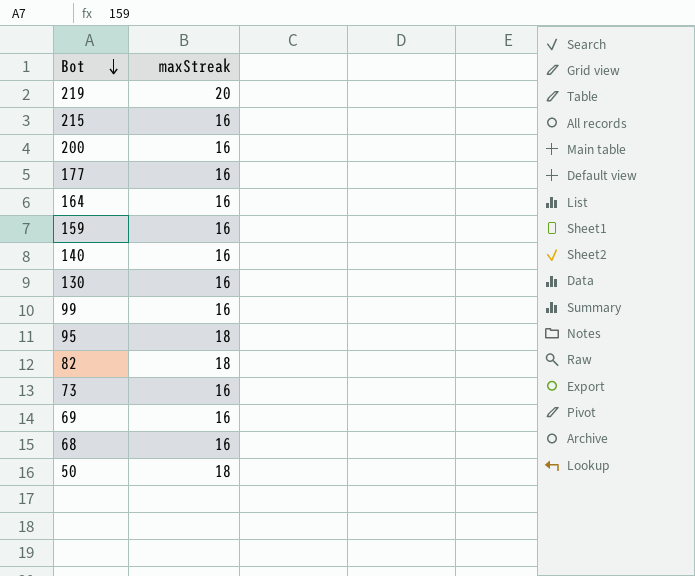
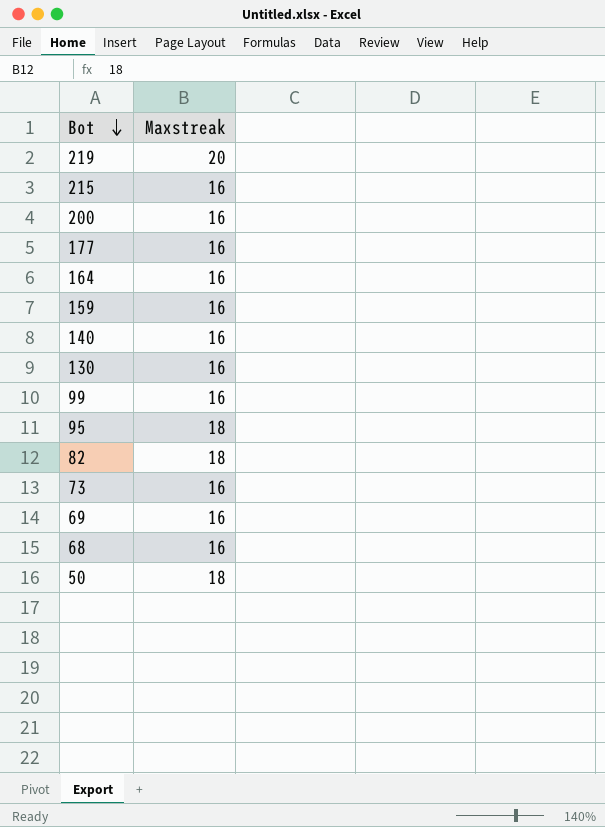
column name: maxStreak -> Maxstreak

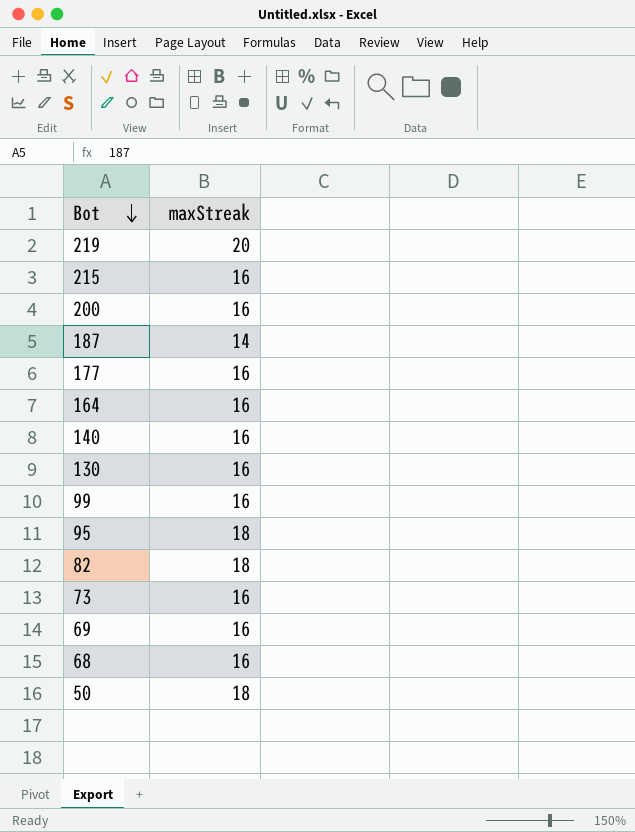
column name: Maxstreak -> maxStreak
row 159: 16 -> none
row 187: none -> 14

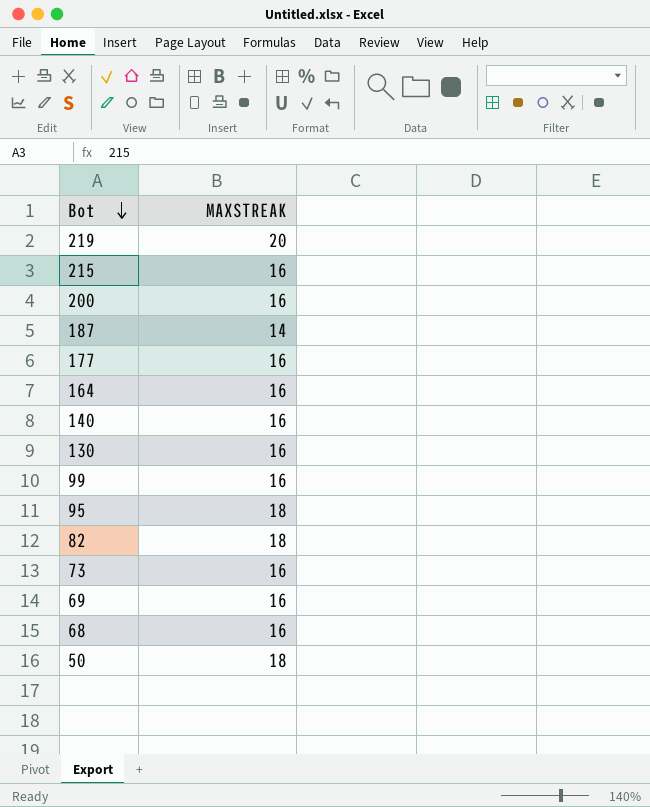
column name: maxStreak -> MAXSTREAK

